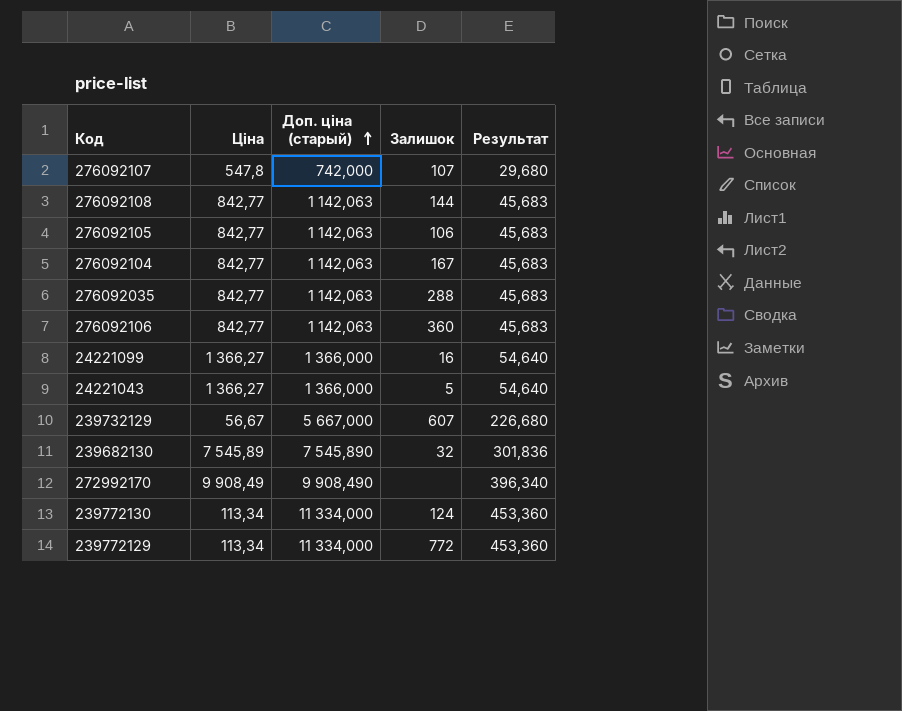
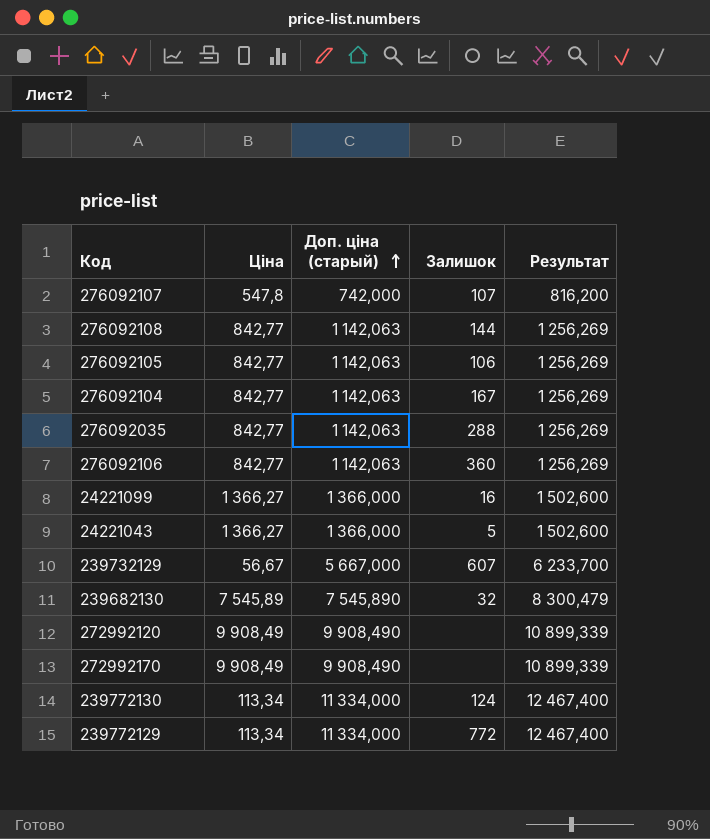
column Результат | formula: [Доп. ціна (старый)] * 0,04 -> [Доп. ціна (старый)] * 1,1
row 272992120: none -> 9 908,49 | 9 908,490 | none | 10 899,339

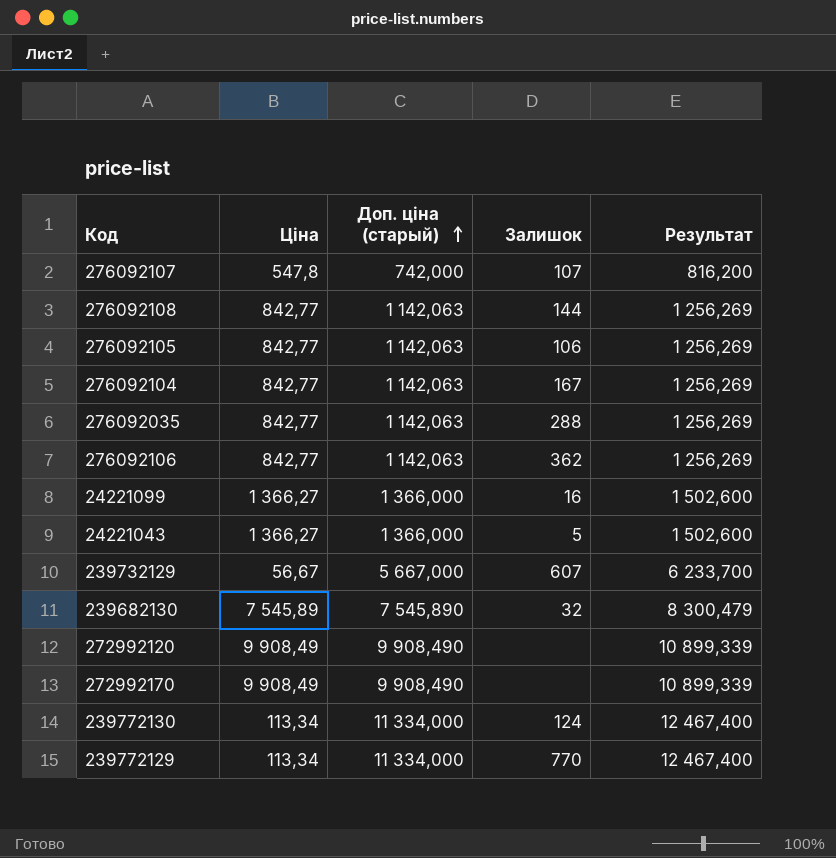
276092106 | Залишок: 360 -> 362
239772129 | Залишок: 772 -> 770

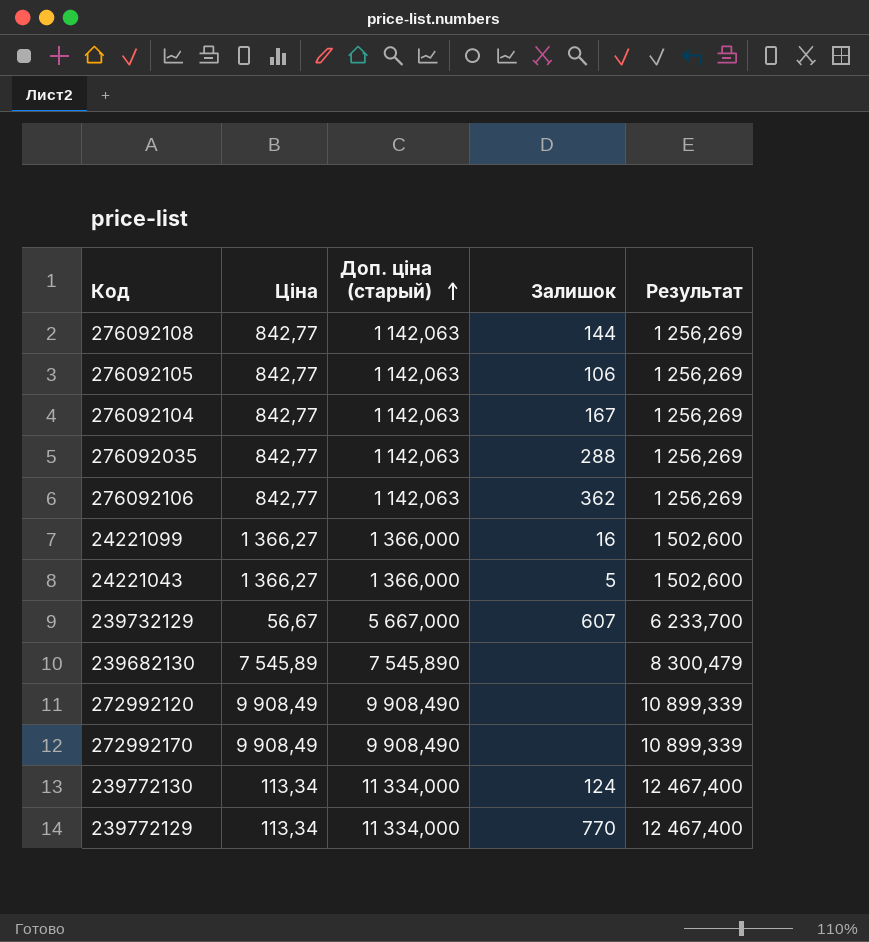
row 276092107: 547,8 | 742,000 | 107 | 816,200 -> none
239682130 | Залишок: 32 -> none

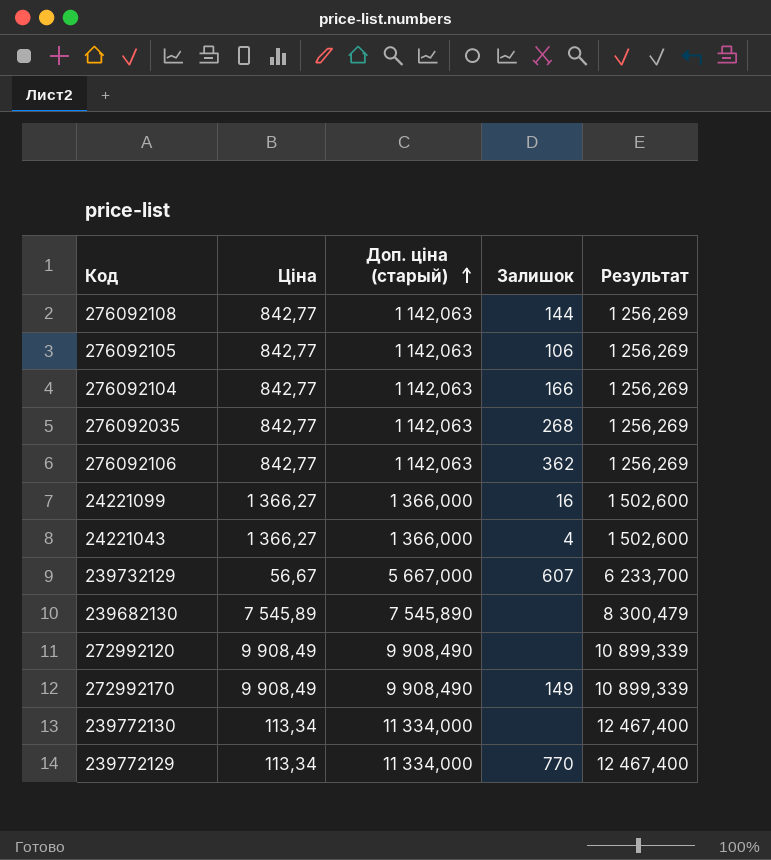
276092104 | Залишок: 167 -> 166
276092035 | Залишок: 288 -> 268
24221043 | Залишок: 5 -> 4
272992170 | Залишок: none -> 149
239772130 | Залишок: 124 -> none

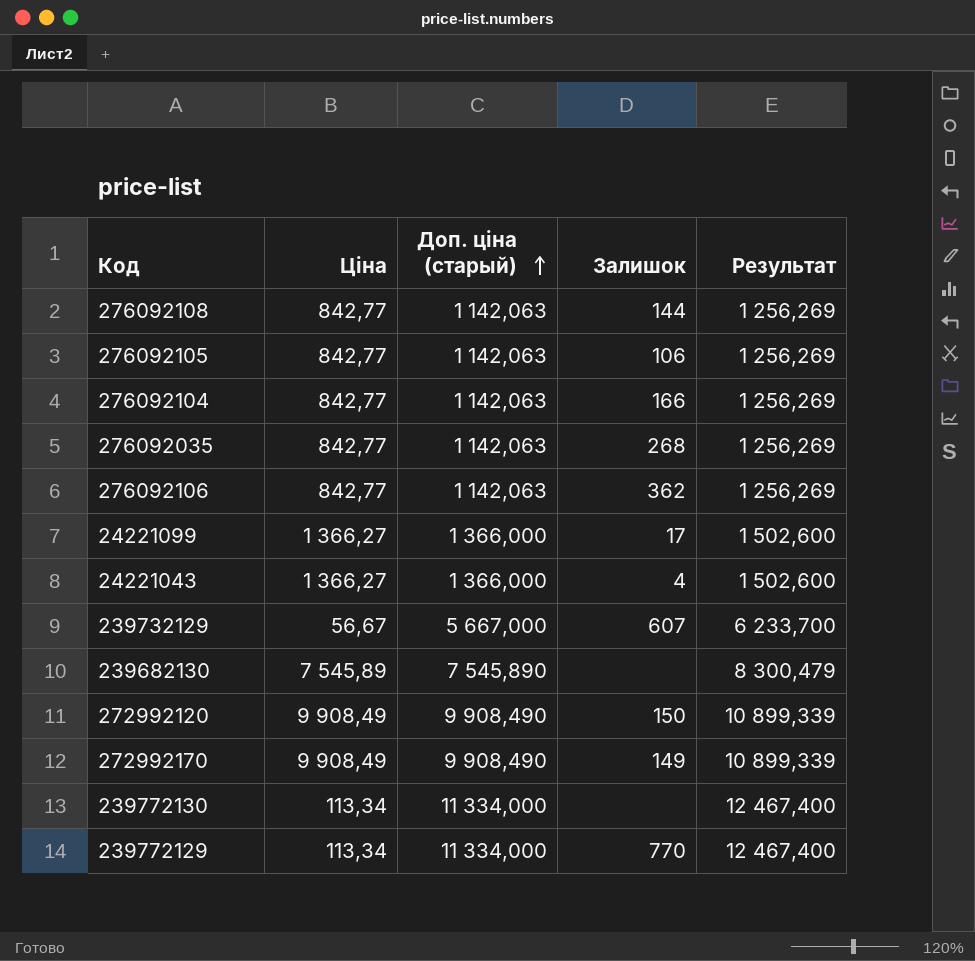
24221099 | Залишок: 16 -> 17
272992120 | Залишок: none -> 150

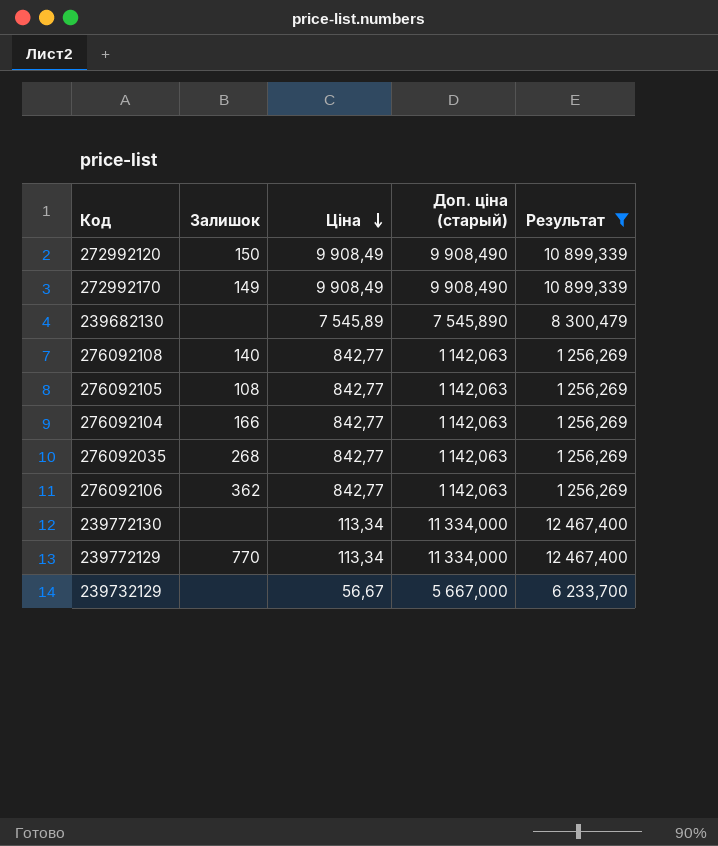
filter: none -> Результат != 1 502,600
row order: Доп. ціна (старый) ascending -> Ціна descending
column Залишок | position: 4 -> 2
276092108 | Залишок: 144 -> 140
276092105 | Залишок: 106 -> 108
239732129 | Залишок: 607 -> none

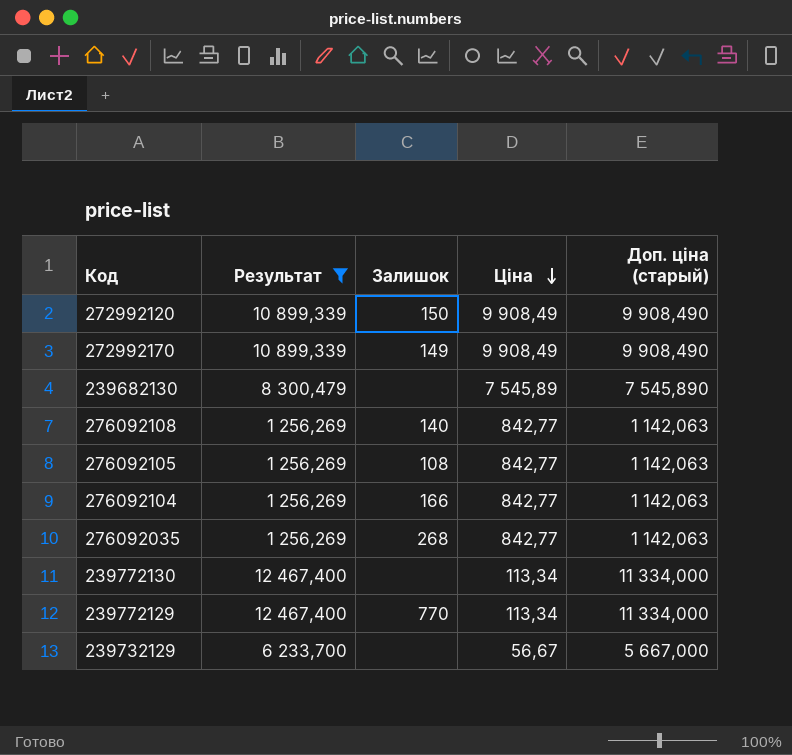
column Результат | position: 5 -> 2
row 276092106: 362 | 842,77 | 1 142,063 | 1 256,269 -> none

